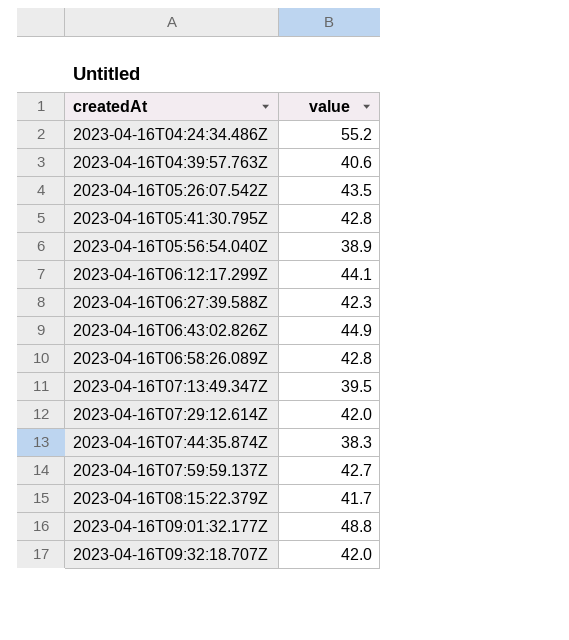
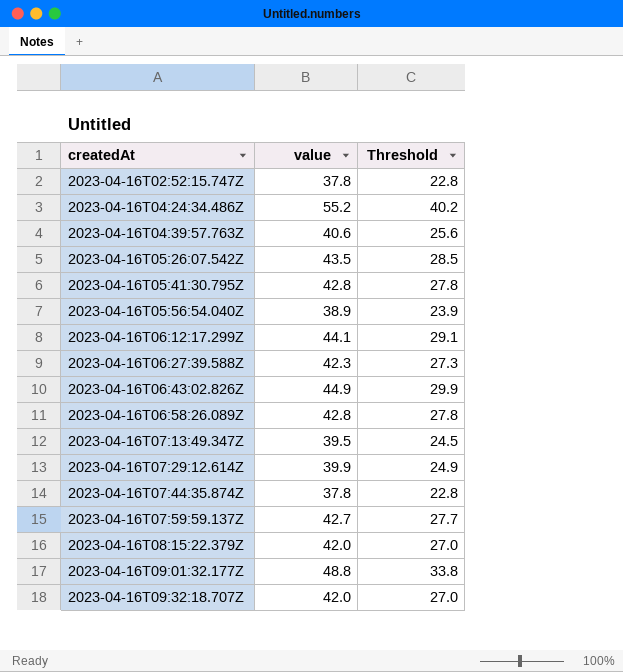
column Threshold | formula: none -> [value] - 15
row 2023-04-16T02:52:15.747Z: none -> 37.8 | 22.8
2023-04-16T07:29:12.614Z | value: 42.0 -> 39.9
2023-04-16T07:44:35.874Z | value: 38.3 -> 37.8
2023-04-16T08:15:22.379Z | value: 41.7 -> 42.0

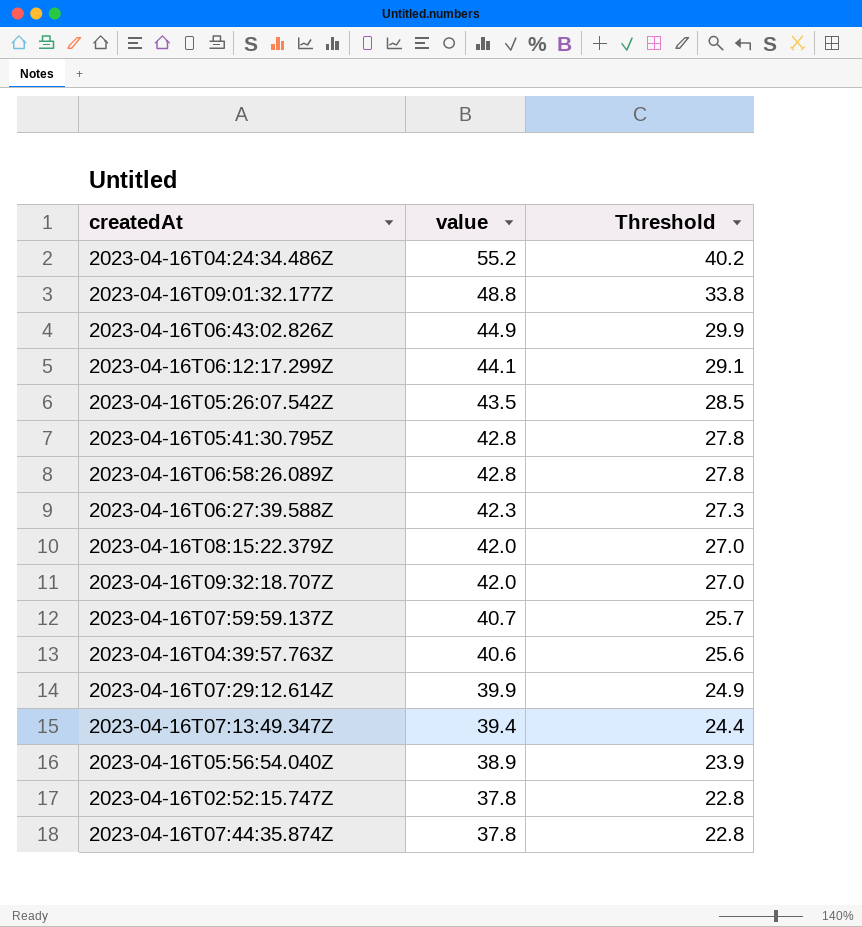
row order: createdAt ascending -> value descending
2023-04-16T07:59:59.137Z | value: 42.7 -> 40.7
2023-04-16T07:59:59.137Z | Threshold: 27.7 -> 25.7
2023-04-16T07:13:49.347Z | value: 39.5 -> 39.4
2023-04-16T07:13:49.347Z | Threshold: 24.5 -> 24.4

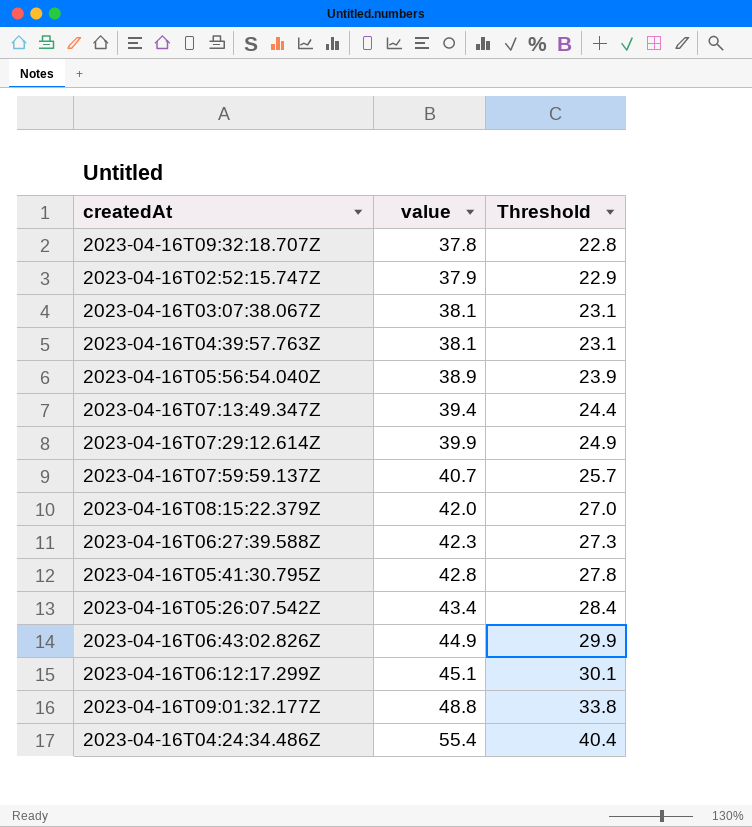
row order: value descending -> value ascending
row 2023-04-16T06:58:26.089Z: 42.8 | 27.8 -> none
row 2023-04-16T07:44:35.874Z: 37.8 | 22.8 -> none
2023-04-16T09:32:18.707Z | value: 42.0 -> 37.8
2023-04-16T09:32:18.707Z | Threshold: 27.0 -> 22.8
2023-04-16T02:52:15.747Z | value: 37.8 -> 37.9
2023-04-16T02:52:15.747Z | Threshold: 22.8 -> 22.9
row 2023-04-16T03:07:38.067Z: none -> 38.1 | 23.1
2023-04-16T04:39:57.763Z | value: 40.6 -> 38.1
2023-04-16T04:39:57.763Z | Threshold: 25.6 -> 23.1
2023-04-16T05:26:07.542Z | value: 43.5 -> 43.4
2023-04-16T05:26:07.542Z | Threshold: 28.5 -> 28.4
2023-04-16T06:12:17.299Z | value: 44.1 -> 45.1
2023-04-16T06:12:17.299Z | Threshold: 29.1 -> 30.1
2023-04-16T04:24:34.486Z | value: 55.2 -> 55.4
2023-04-16T04:24:34.486Z | Threshold: 40.2 -> 40.4

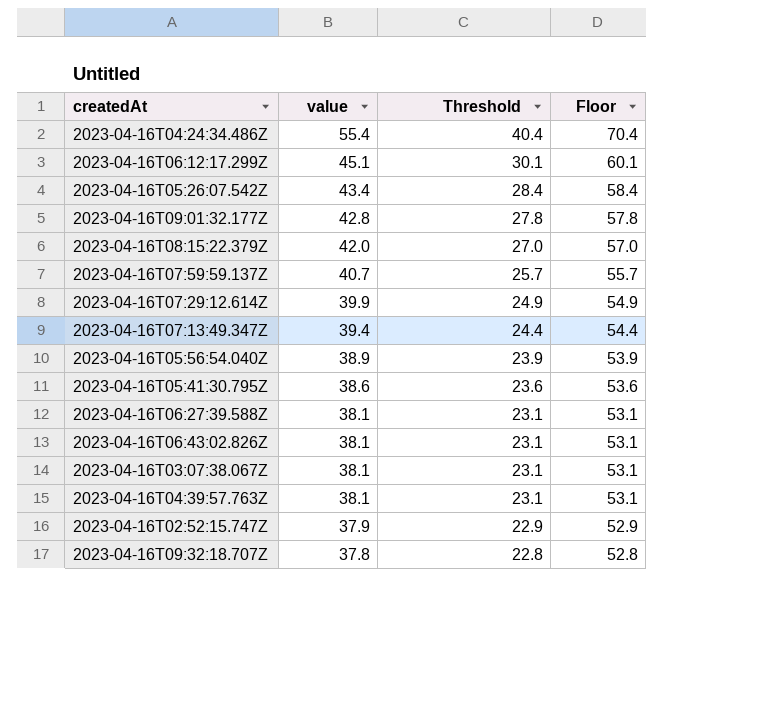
row order: value ascending -> value descending
column Floor | formula: none -> [value] + 15
2023-04-16T09:01:32.177Z | value: 48.8 -> 42.8
2023-04-16T09:01:32.177Z | Threshold: 33.8 -> 27.8
2023-04-16T05:41:30.795Z | value: 42.8 -> 38.6
2023-04-16T05:41:30.795Z | Threshold: 27.8 -> 23.6
2023-04-16T06:27:39.588Z | value: 42.3 -> 38.1
2023-04-16T06:27:39.588Z | Threshold: 27.3 -> 23.1
2023-04-16T06:43:02.826Z | value: 44.9 -> 38.1
2023-04-16T06:43:02.826Z | Threshold: 29.9 -> 23.1

